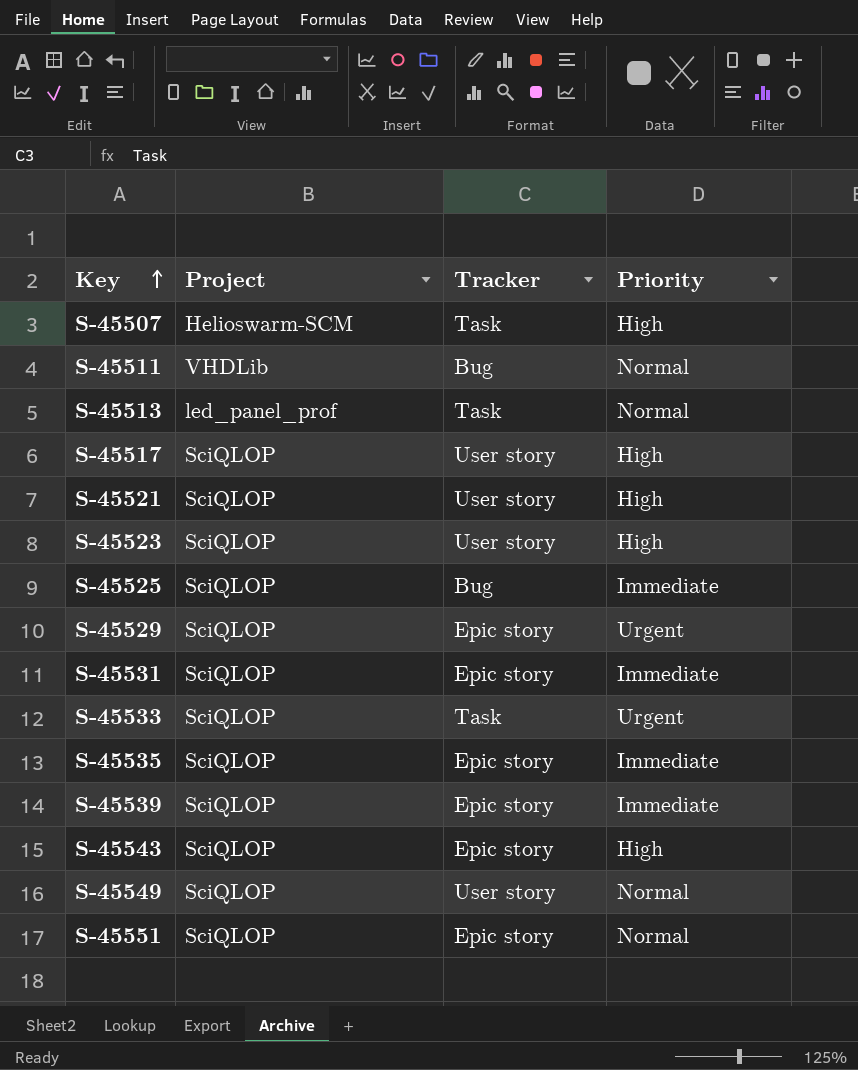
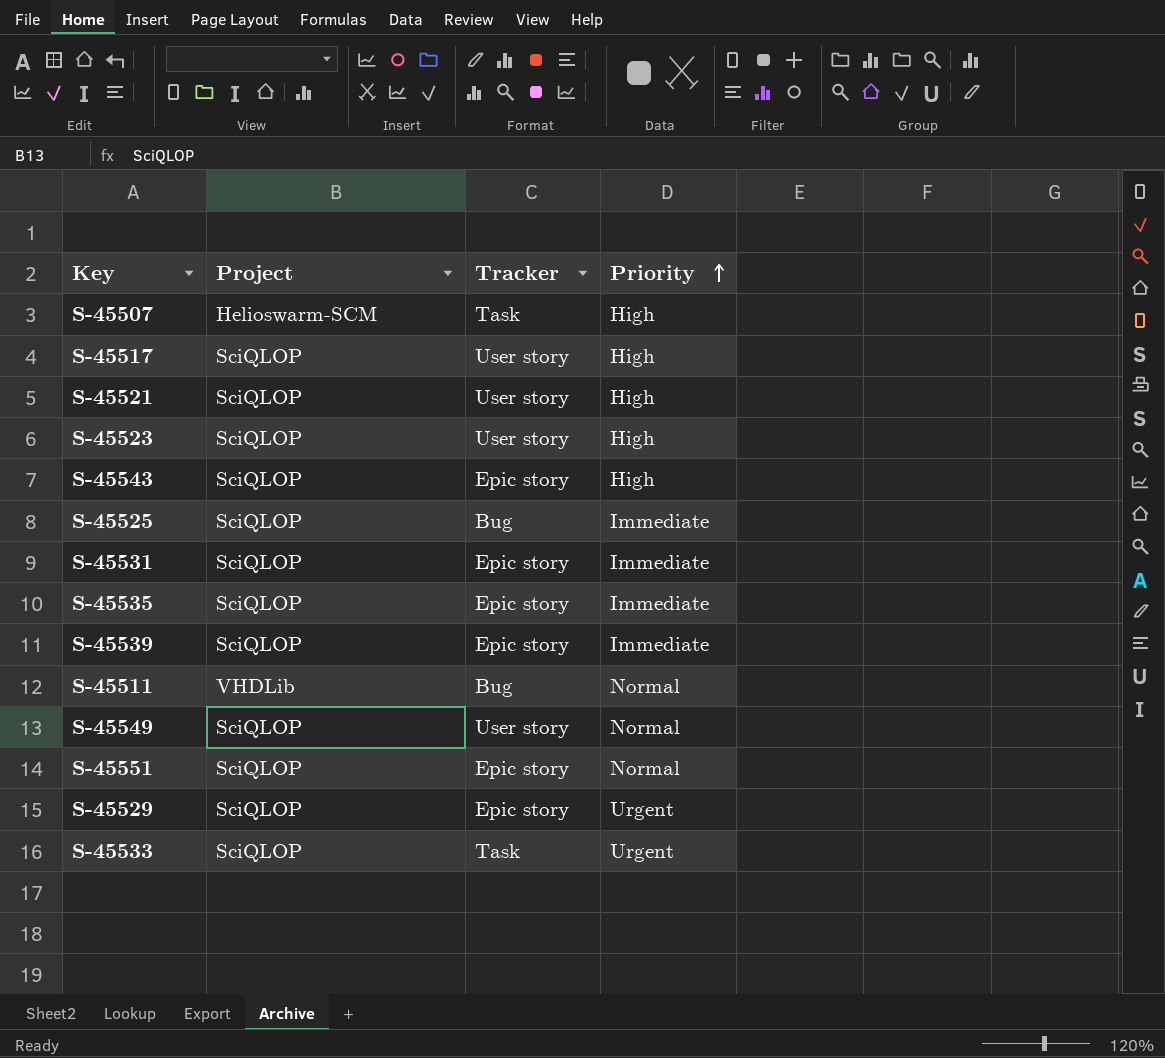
row order: Key ascending -> Priority ascending
row S-45513: led_panel_prof | Task | Normal -> none

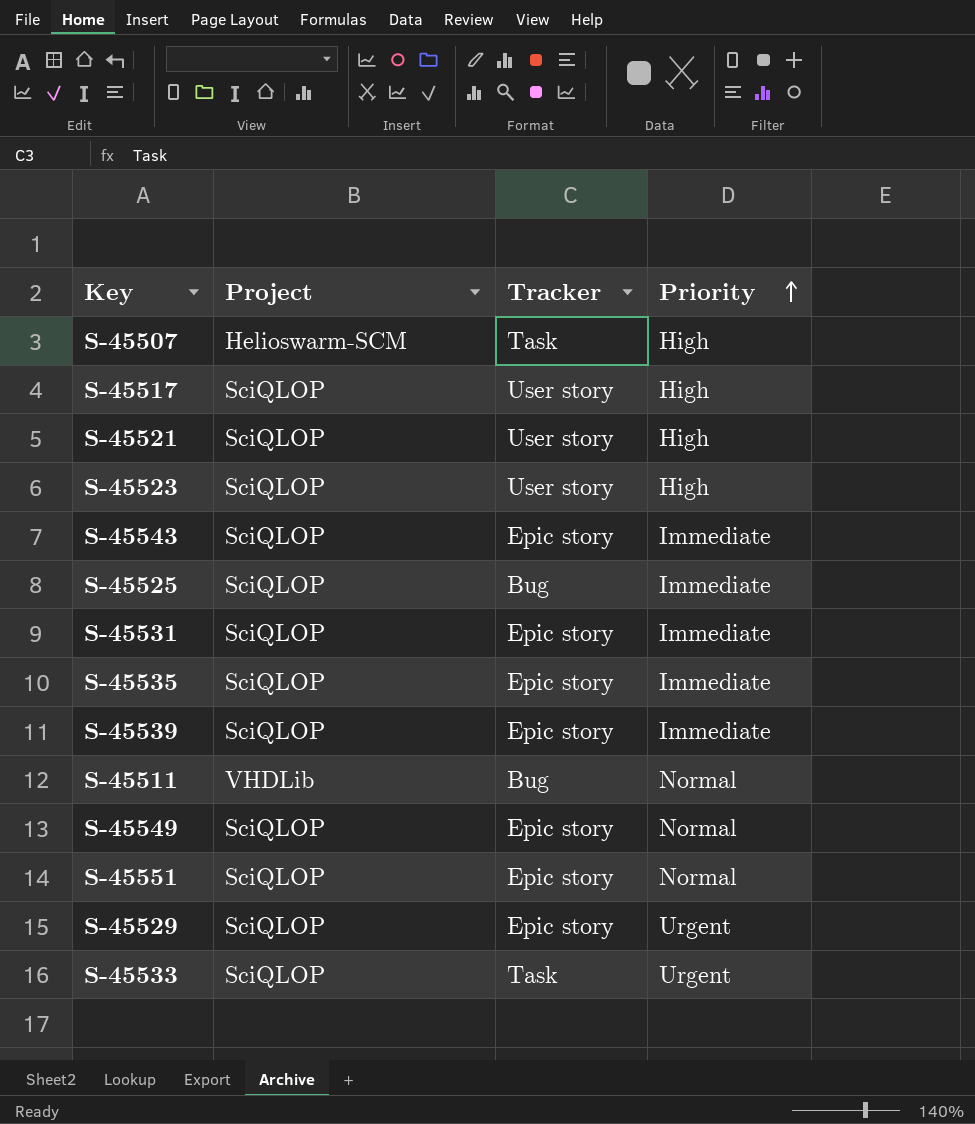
S-45543 | Priority: High -> Immediate
S-45549 | Tracker: User story -> Epic story

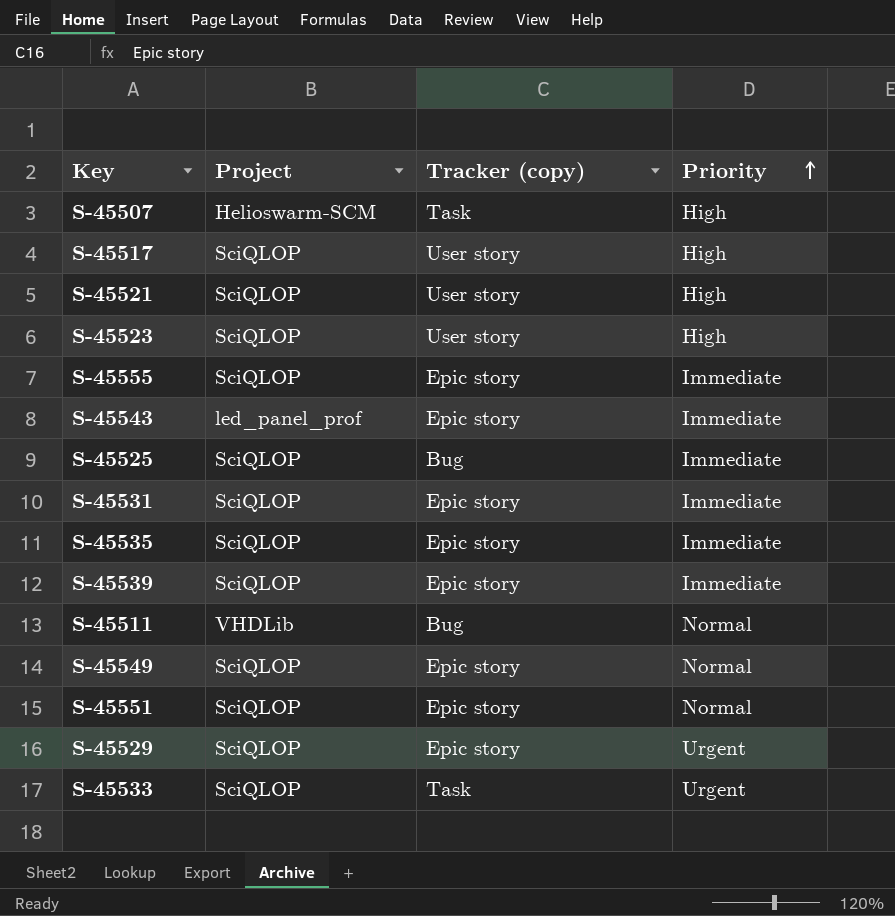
column name: Tracker -> Tracker (copy)
row S-45555: none -> SciQLOP | Epic story | Immediate
S-45543 | Project: SciQLOP -> led_panel_prof

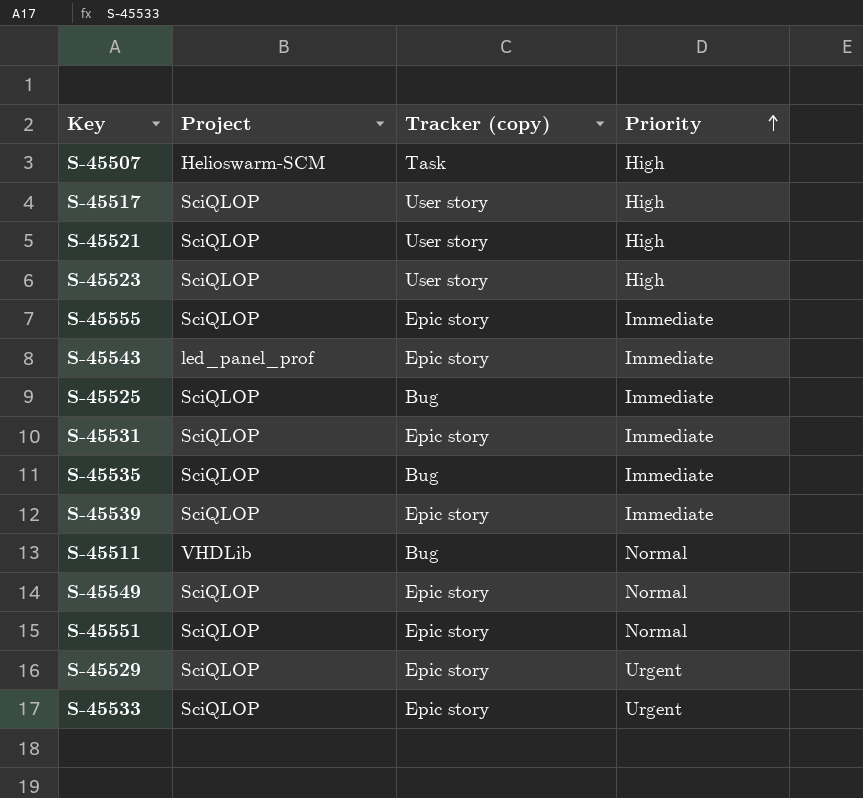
S-45535 | Tracker (copy): Epic story -> Bug
S-45533 | Tracker (copy): Task -> Epic story

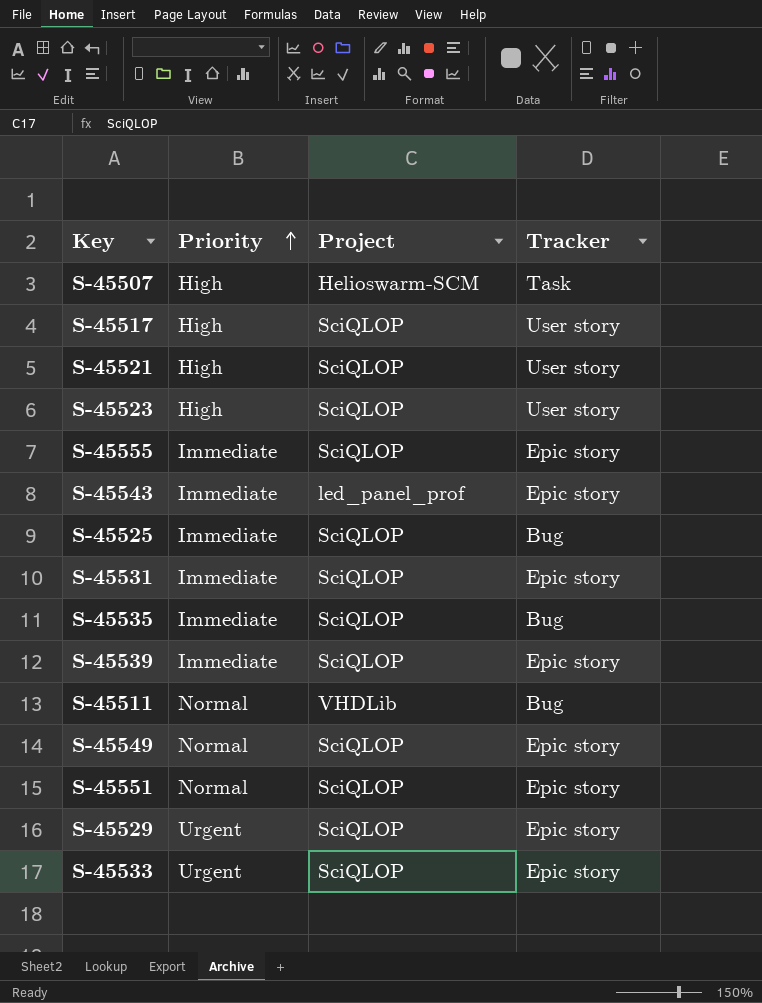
column Priority | position: 4 -> 2
column name: Tracker (copy) -> Tracker

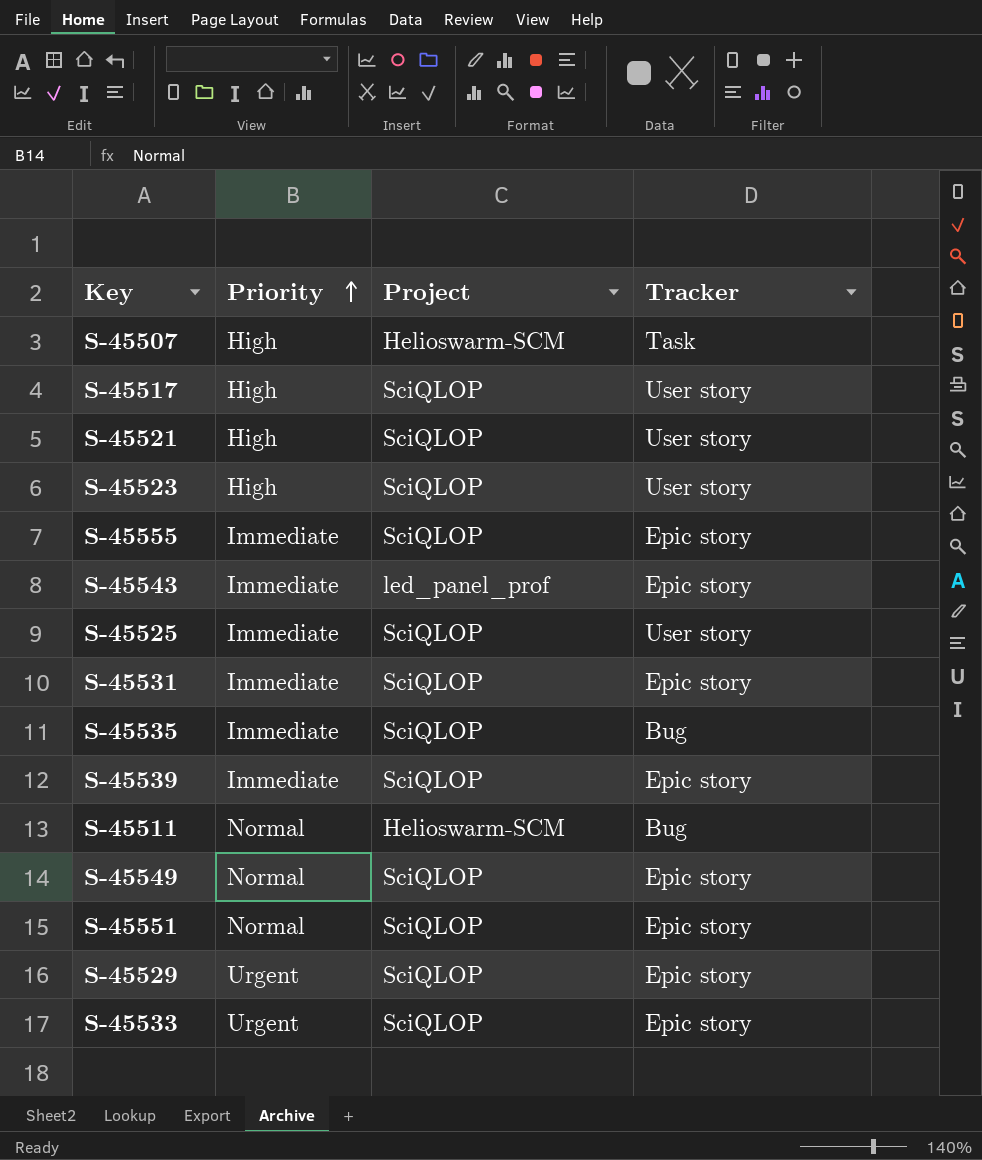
S-45525 | Tracker: Bug -> User story
S-45511 | Project: VHDLib -> Helioswarm-SCM

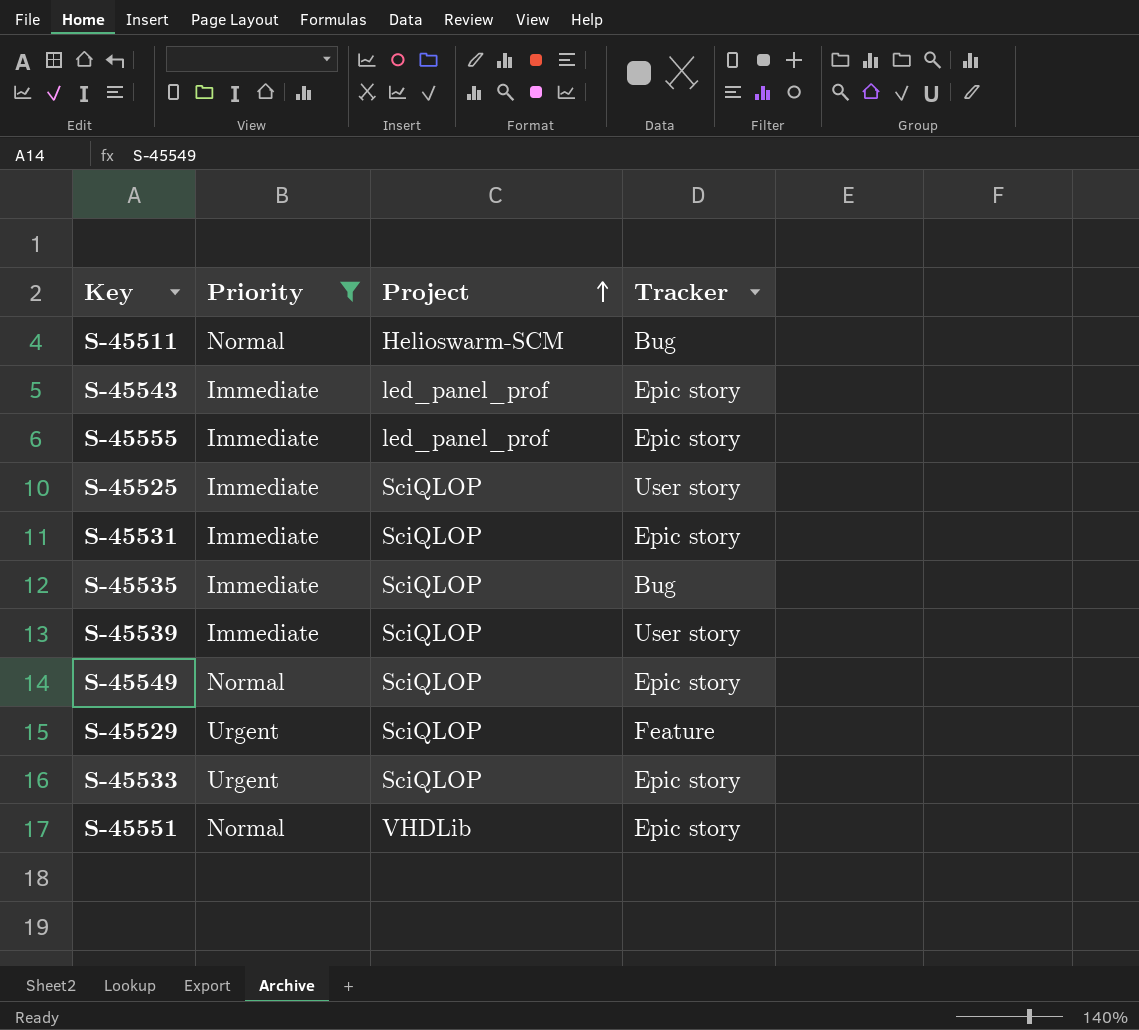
filter: none -> Priority != High
row order: Priority ascending -> Project ascending
S-45555 | Project: SciQLOP -> led_panel_prof
S-45539 | Tracker: Epic story -> User story
S-45529 | Tracker: Epic story -> Feature
S-45551 | Project: SciQLOP -> VHDLib

